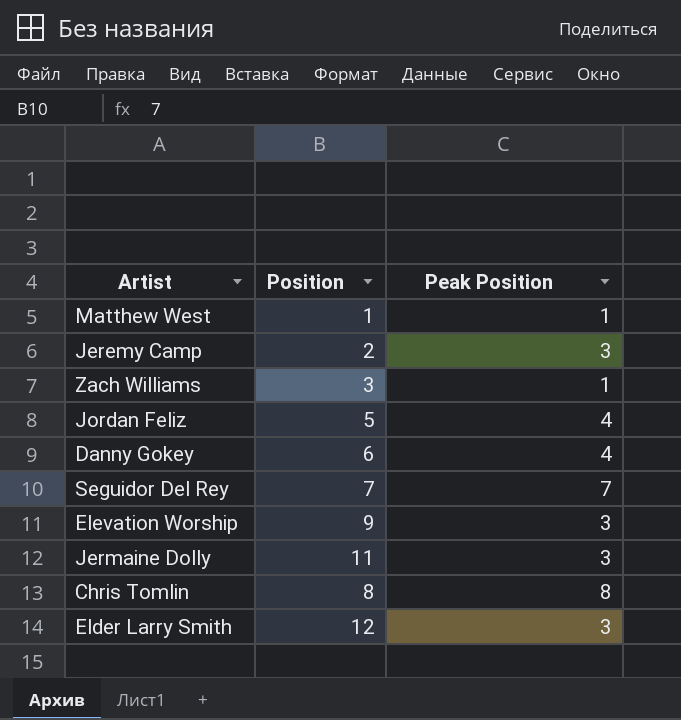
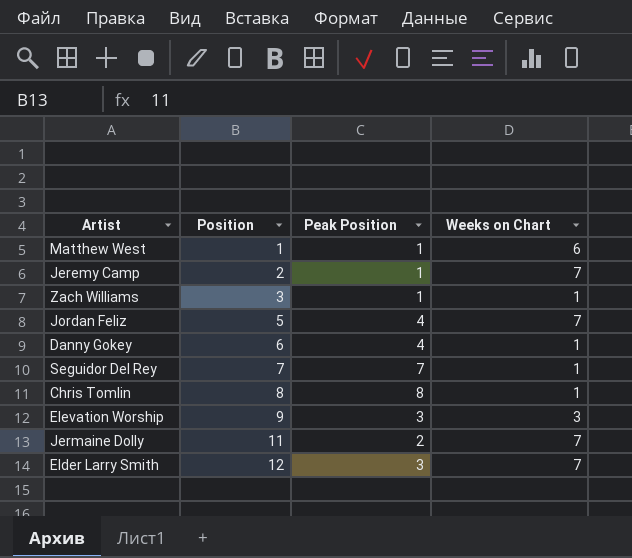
row order: none -> Position ascending
column Weeks on Chart | position: none -> 4
Jeremy Camp | Peak Position: 3 -> 1
Jermaine Dolly | Peak Position: 3 -> 2

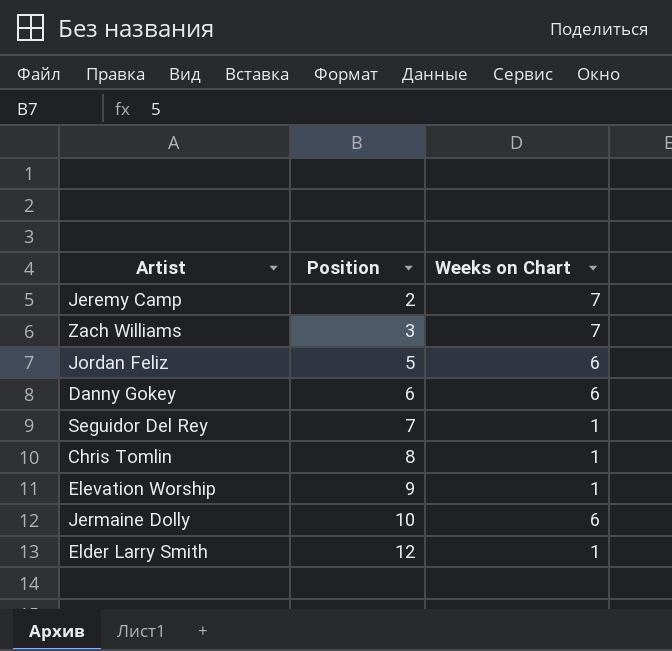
column Peak Position | position: 3 -> none
row Matthew West: 1 | 1 | 6 -> none
Zach Williams | Weeks on Chart: 1 -> 7
Jordan Feliz | Weeks on Chart: 7 -> 6
Danny Gokey | Weeks on Chart: 1 -> 6
Elevation Worship | Weeks on Chart: 3 -> 1
Jermaine Dolly | Position: 11 -> 10
Jermaine Dolly | Weeks on Chart: 7 -> 6
Elder Larry Smith | Weeks on Chart: 7 -> 1

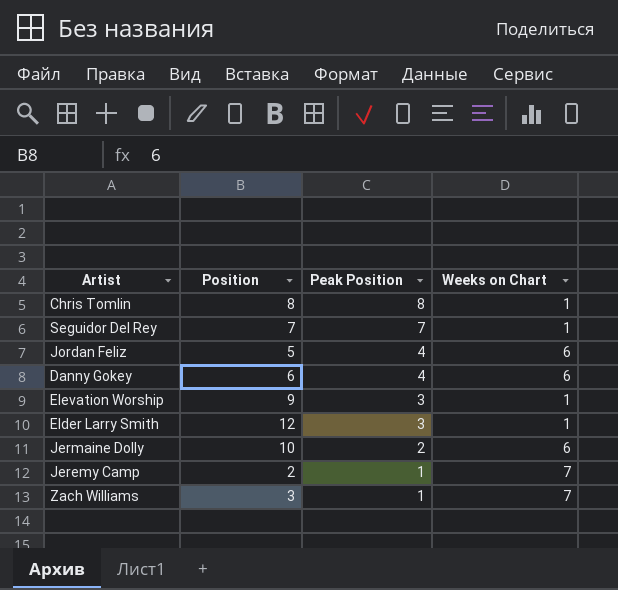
row order: Position ascending -> Peak Position descending
column Peak Position | position: none -> 3

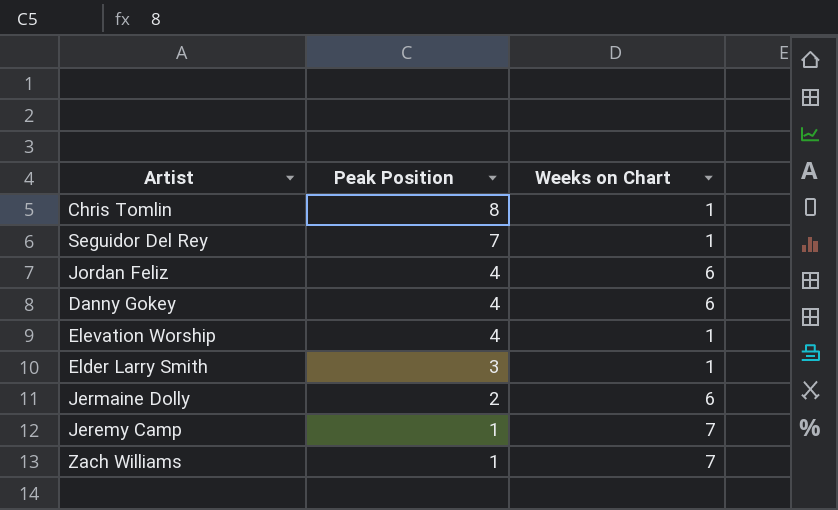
column Position | position: 2 -> none
Elevation Worship | Peak Position: 3 -> 4

